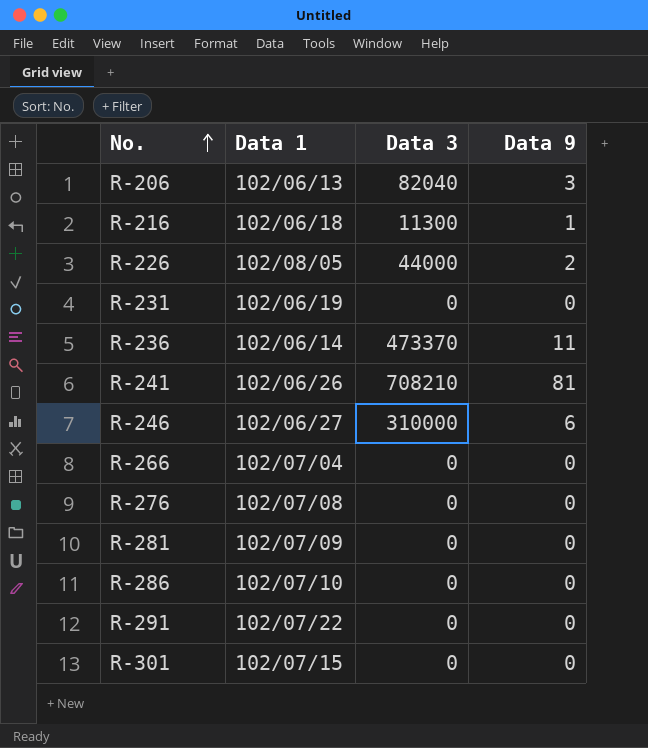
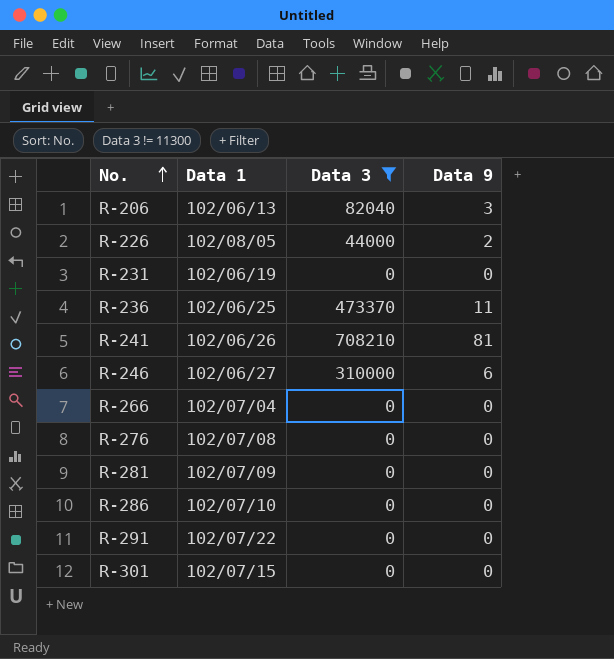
filter: none -> Data 3 != 11300
R-236 | Data 1: 102/06/14 -> 102/06/25

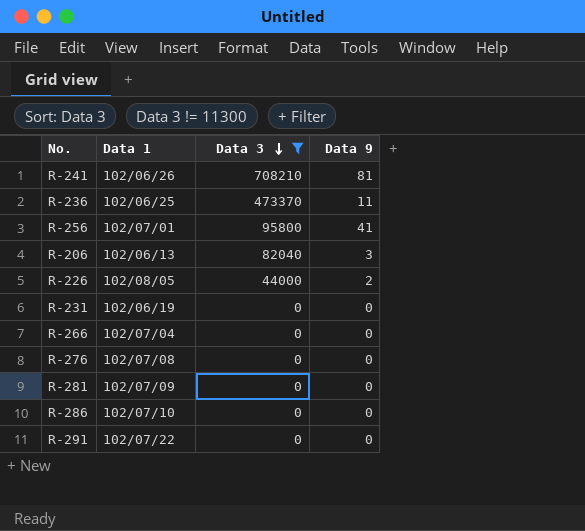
row order: No. ascending -> Data 3 descending
row R-246: 102/06/27 | 310000 | 6 -> none
row R-301: 102/07/15 | 0 | 0 -> none
row R-256: none -> 102/07/01 | 95800 | 41

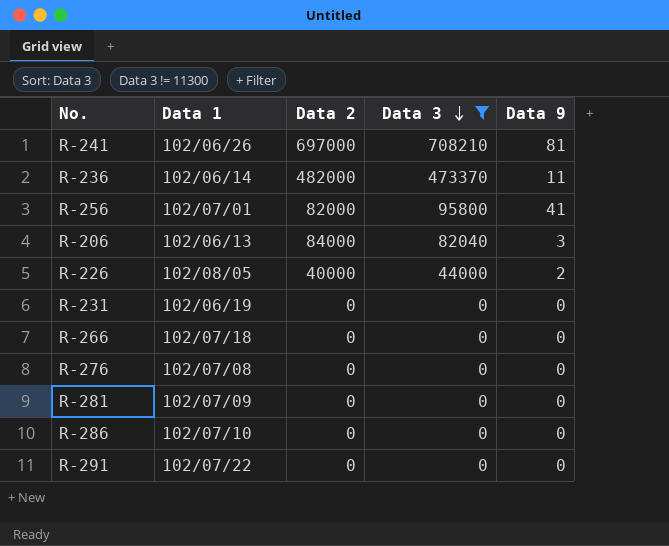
column Data 2 | position: none -> 3
R-236 | Data 1: 102/06/25 -> 102/06/14
R-266 | Data 1: 102/07/04 -> 102/07/18

